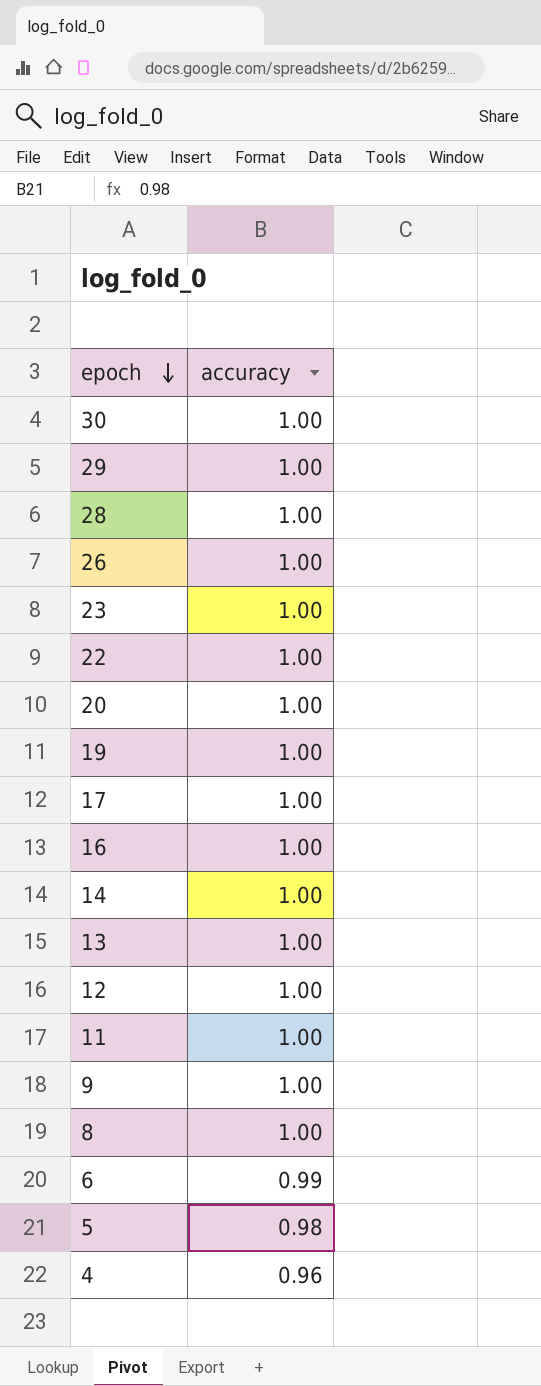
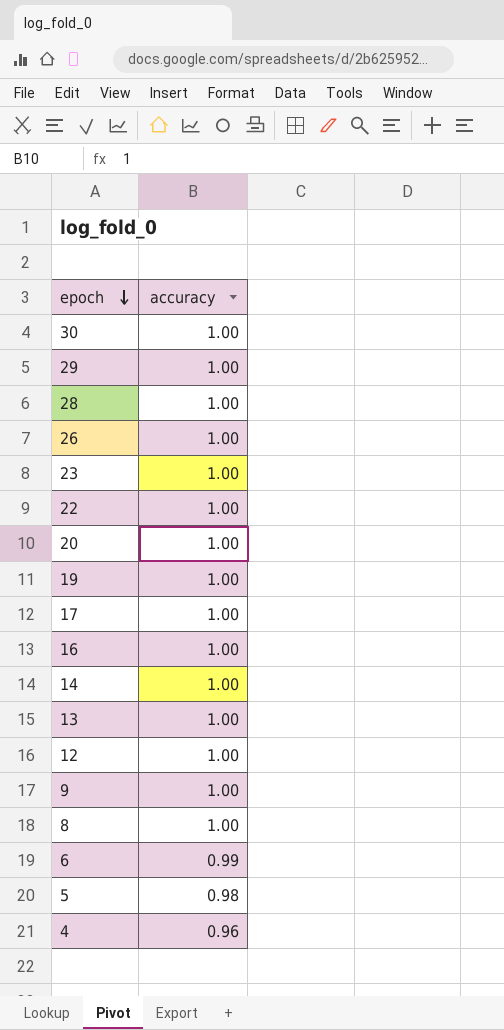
row 11: 1.00 -> none

